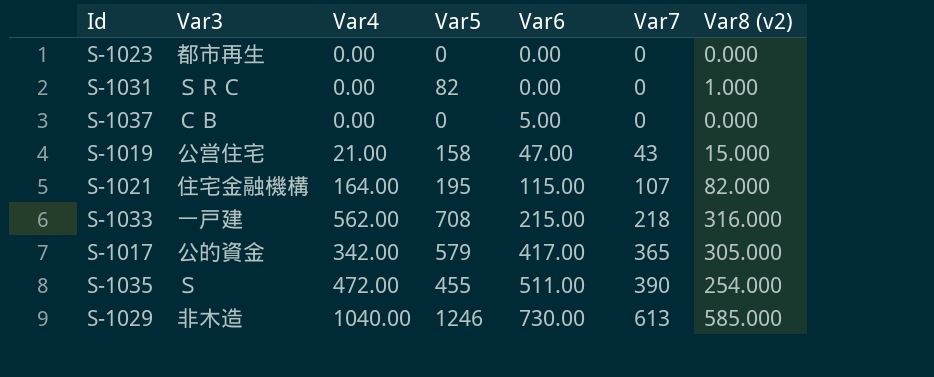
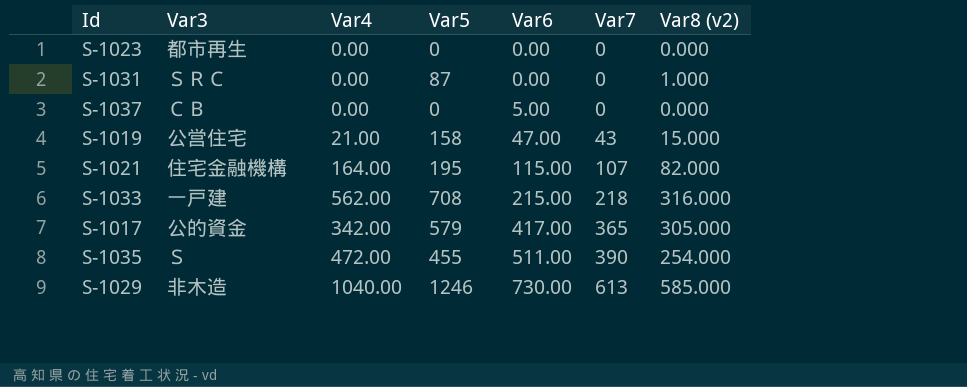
S-1031 | Var5: 82 -> 87

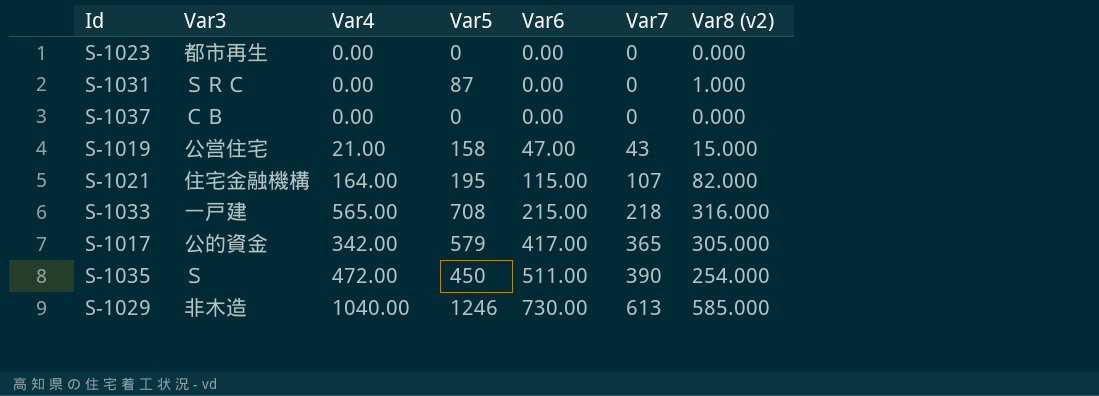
S-1037 | Var6: 5.00 -> 0.00
S-1033 | Var4: 562.00 -> 565.00
S-1035 | Var5: 455 -> 450

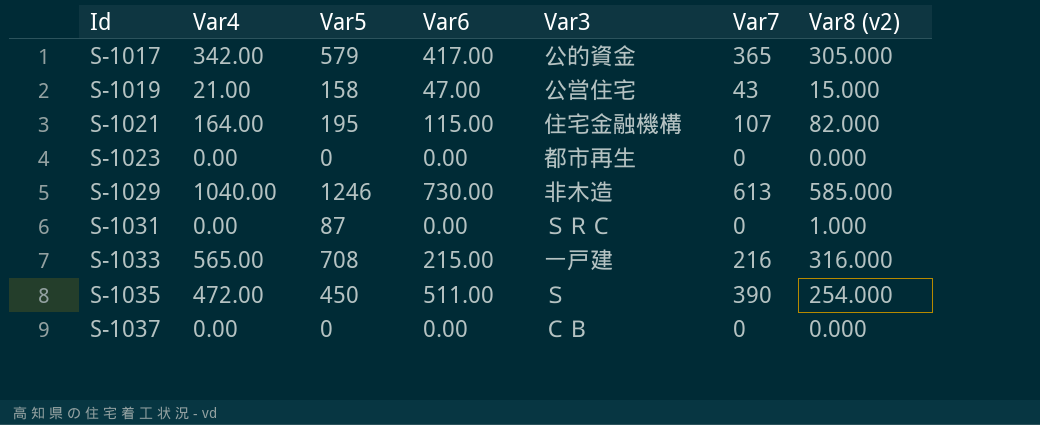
row order: Var6 ascending -> Id ascending
column Var3 | position: 2 -> 5
S-1033 | Var7: 218 -> 216

